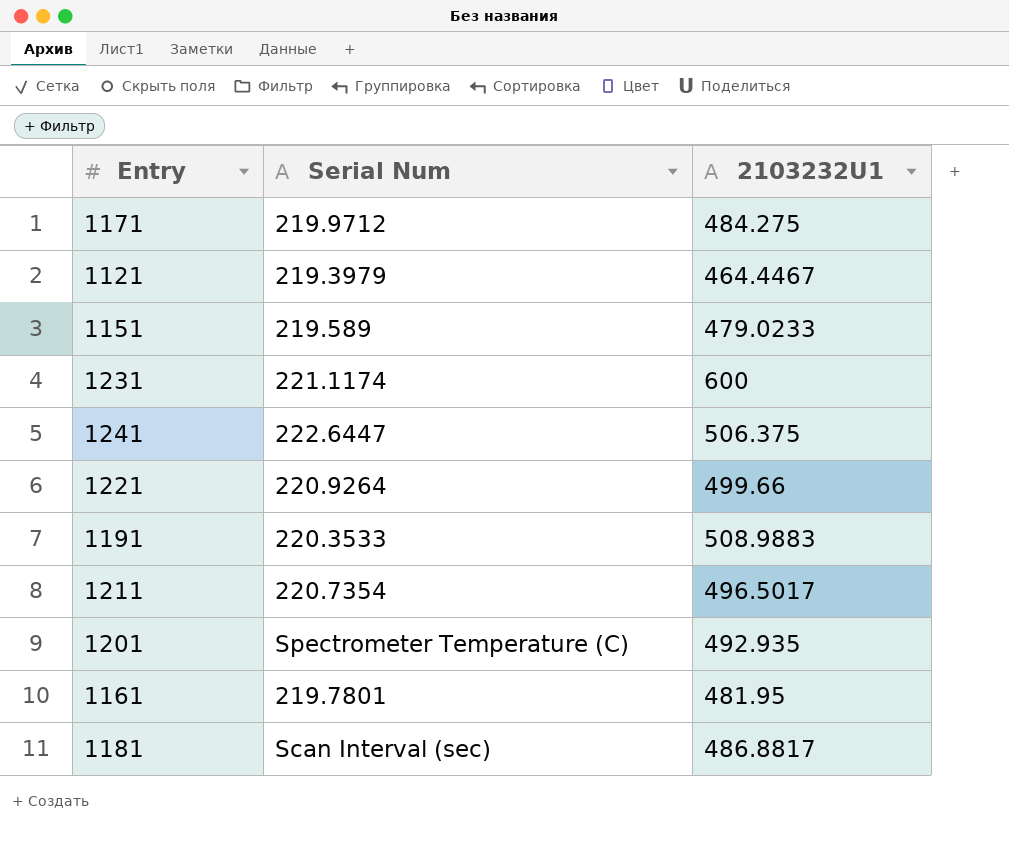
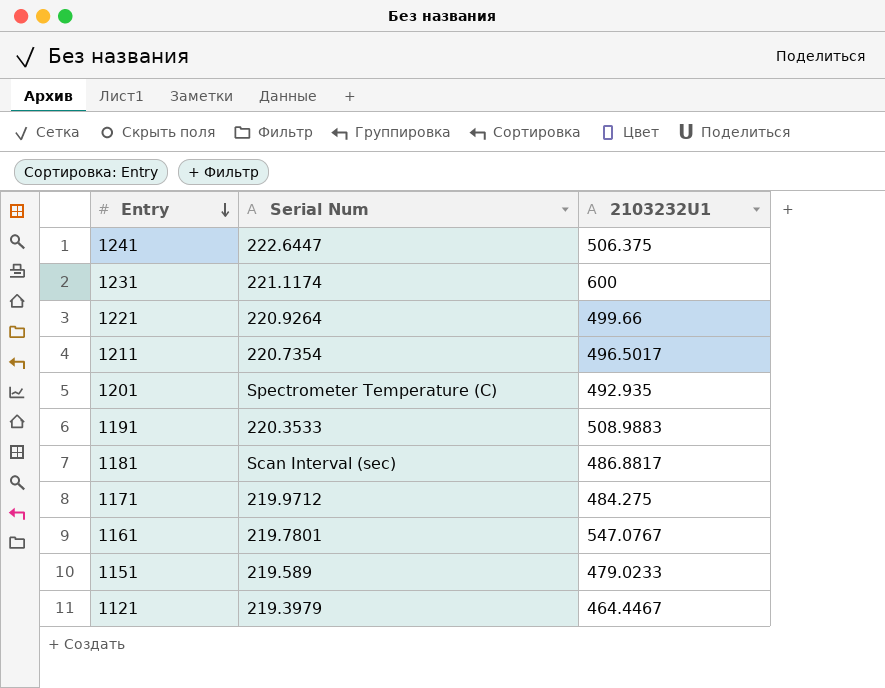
row order: none -> Entry descending
1161 | 2103232U1: 481.95 -> 547.0767

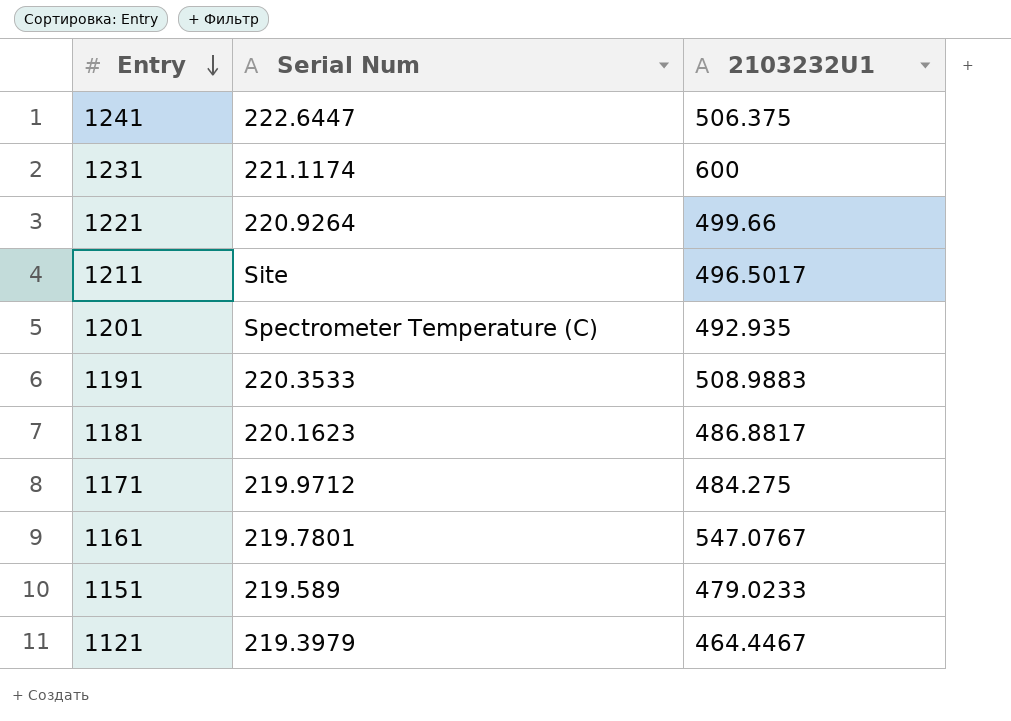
1211 | Serial Num: 220.7354 -> Site
1181 | Serial Num: Scan Interval (sec) -> 220.1623

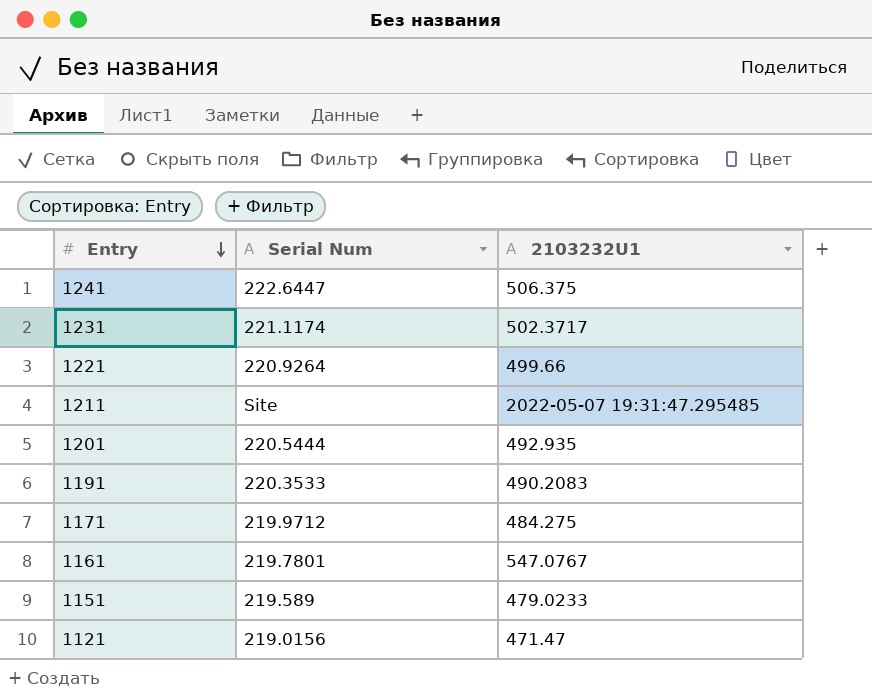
row 1181: 220.1623 | 486.8817 -> none
1231 | 2103232U1: 600 -> 502.3717
1211 | 2103232U1: 496.5017 -> 2022-05-07 19:31:47.295485
1201 | Serial Num: Spectrometer Temperature (C) -> 220.5444
1191 | 2103232U1: 508.9883 -> 490.2083
1121 | Serial Num: 219.3979 -> 219.0156
1121 | 2103232U1: 464.4467 -> 471.47

